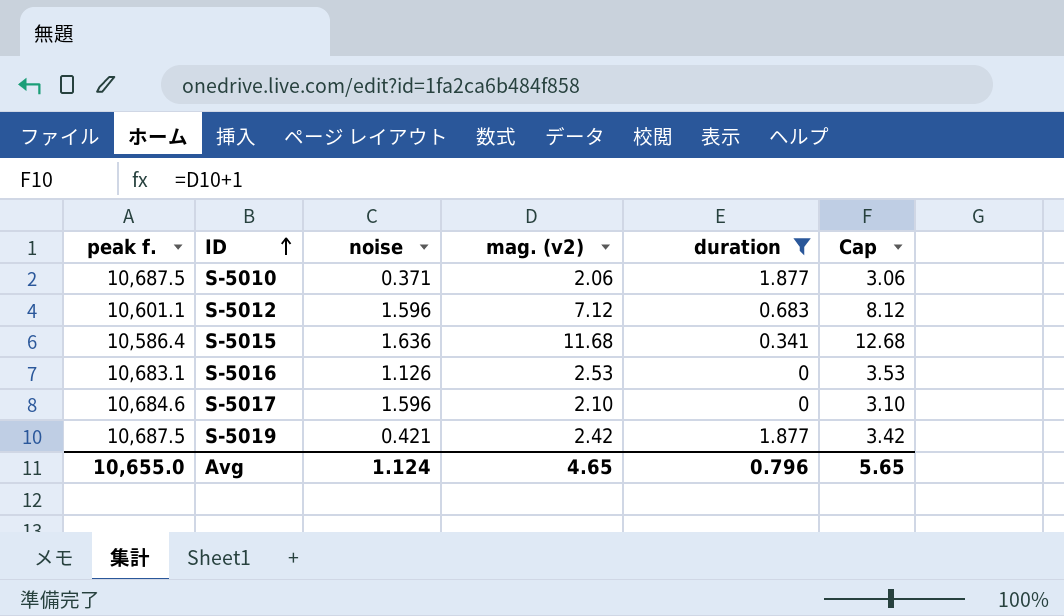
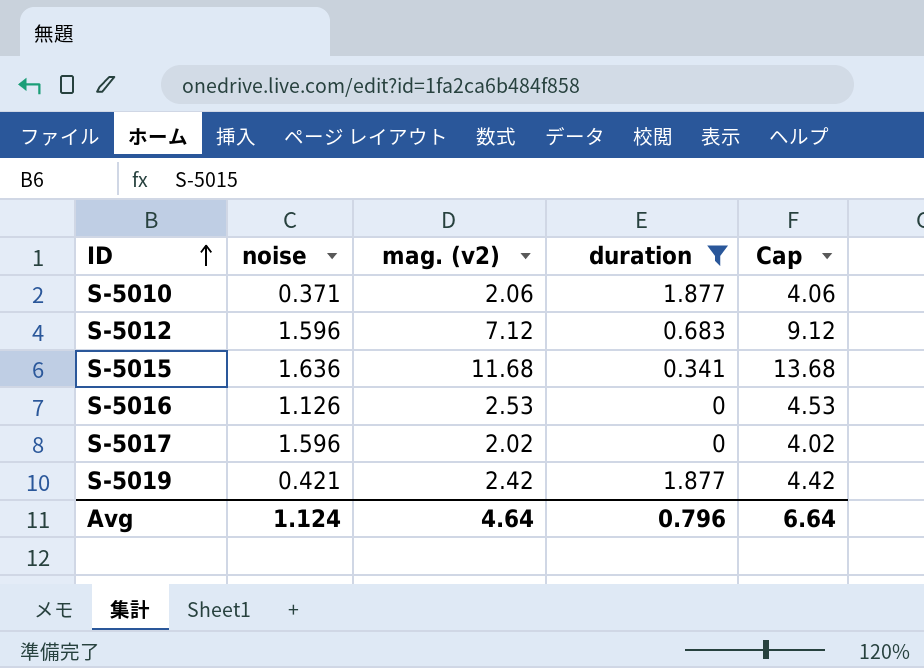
column peak f. | position: 1 -> none
column Cap | formula: [mag. (v2)] + 1 -> [mag. (v2)] + 2
S-5017 | mag. (v2): 2.10 -> 2.02
Avg | mag. (v2): 4.65 -> 4.64
Avg | Cap: 5.65 -> 6.64

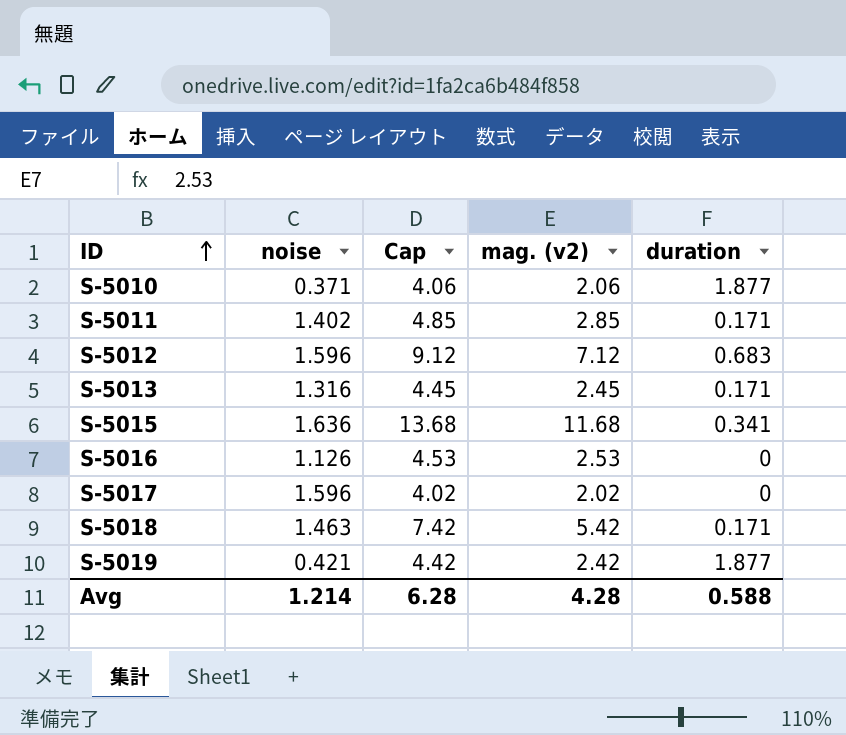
filter: duration != 0.171 -> none
column Cap | position: 5 -> 3
Avg | noise: 1.124 -> 1.214
Avg | Cap: 6.64 -> 6.28
Avg | mag. (v2): 4.64 -> 4.28
Avg | duration: 0.796 -> 0.588

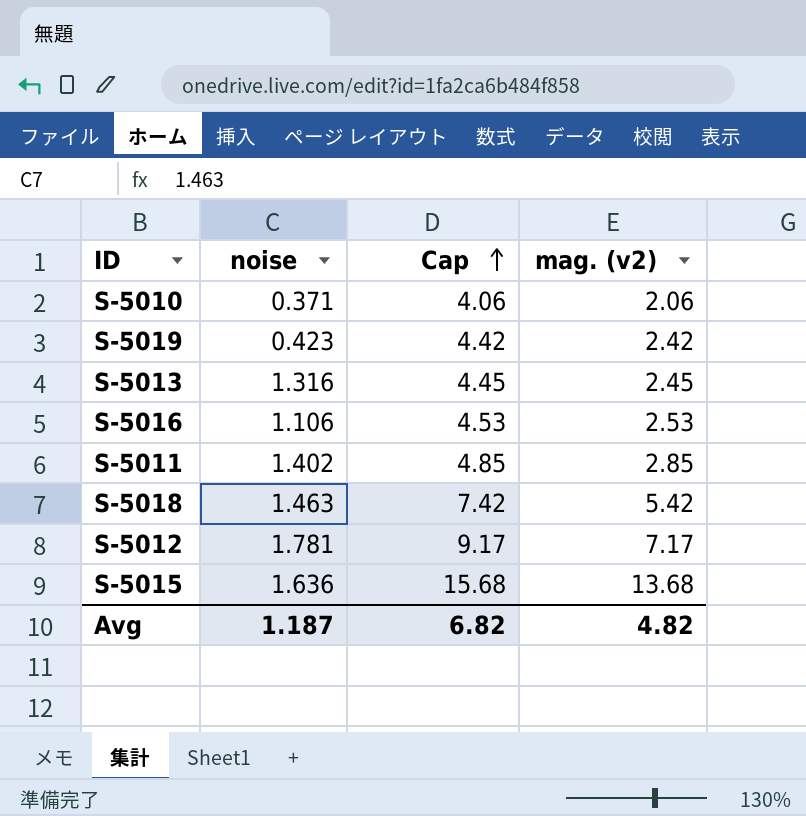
row order: ID ascending -> Cap ascending
column duration | position: 5 -> none
row S-5017: 1.596 | 4.02 | 2.02 | 0 -> none
S-5019 | noise: 0.421 -> 0.423
S-5016 | noise: 1.126 -> 1.106
S-5012 | noise: 1.596 -> 1.781
S-5012 | Cap: 9.12 -> 9.17
S-5012 | mag. (v2): 7.12 -> 7.17
S-5015 | Cap: 13.68 -> 15.68
S-5015 | mag. (v2): 11.68 -> 13.68
Avg | noise: 1.214 -> 1.187
Avg | Cap: 6.28 -> 6.82
Avg | mag. (v2): 4.28 -> 4.82

